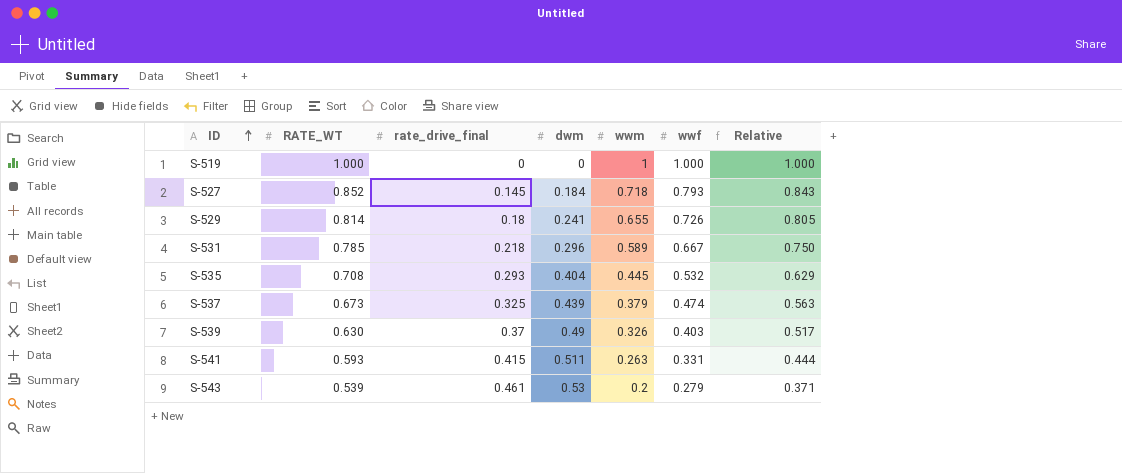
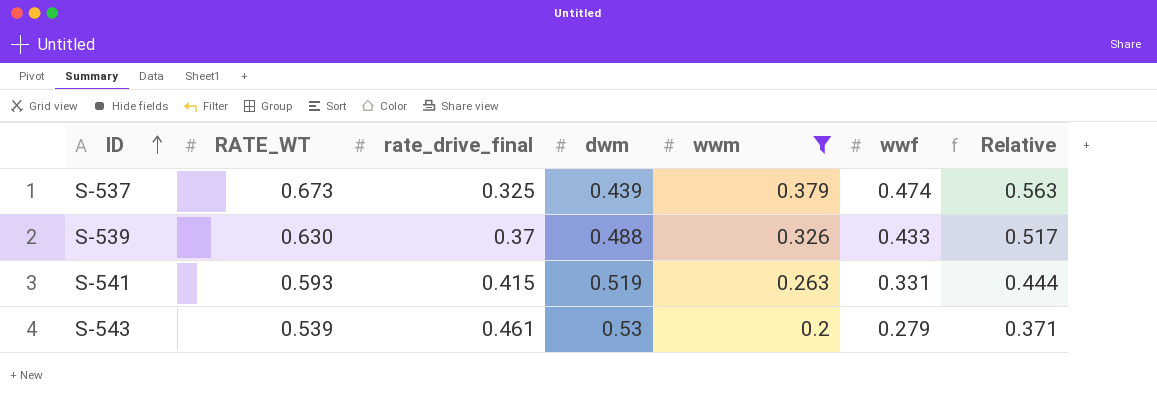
filter: none -> wwm <= 0.379
S-539 | dwm: 0.49 -> 0.488
S-539 | wwf: 0.403 -> 0.433
S-541 | dwm: 0.511 -> 0.519

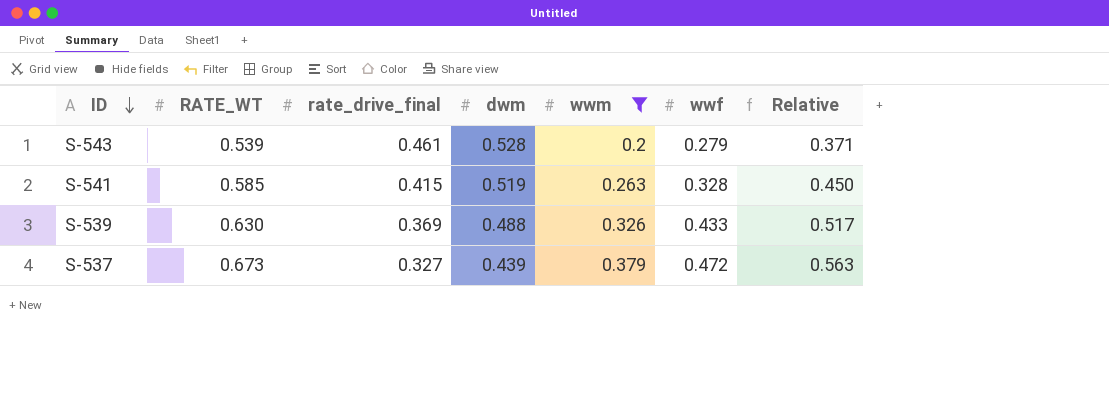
row order: ID ascending -> ID descending
S-543 | dwm: 0.53 -> 0.528
S-541 | RATE_WT: 0.593 -> 0.585
S-541 | wwf: 0.331 -> 0.328
S-541 | Relative: 0.444 -> 0.450
S-539 | rate_drive_final: 0.37 -> 0.369
S-537 | rate_drive_final: 0.325 -> 0.327
S-537 | wwf: 0.474 -> 0.472

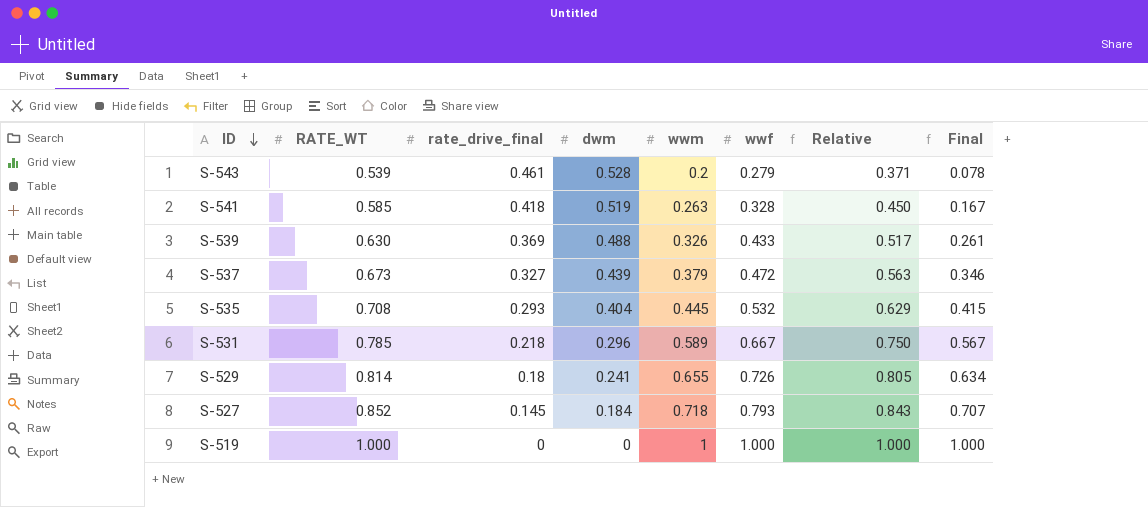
filter: wwm <= 0.379 -> none
column Final | formula: none -> [RATE_WT] - [rate_drive_final]
S-541 | rate_drive_final: 0.415 -> 0.418

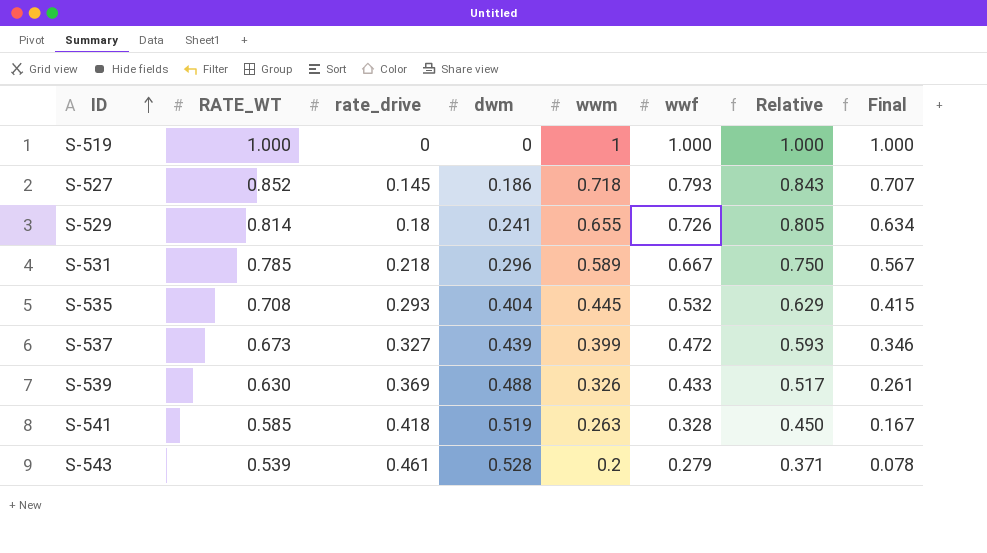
row order: ID descending -> ID ascending
column name: rate_drive_final -> rate_drive
S-527 | dwm: 0.184 -> 0.186
S-537 | wwm: 0.379 -> 0.399
S-537 | Relative: 0.563 -> 0.593

